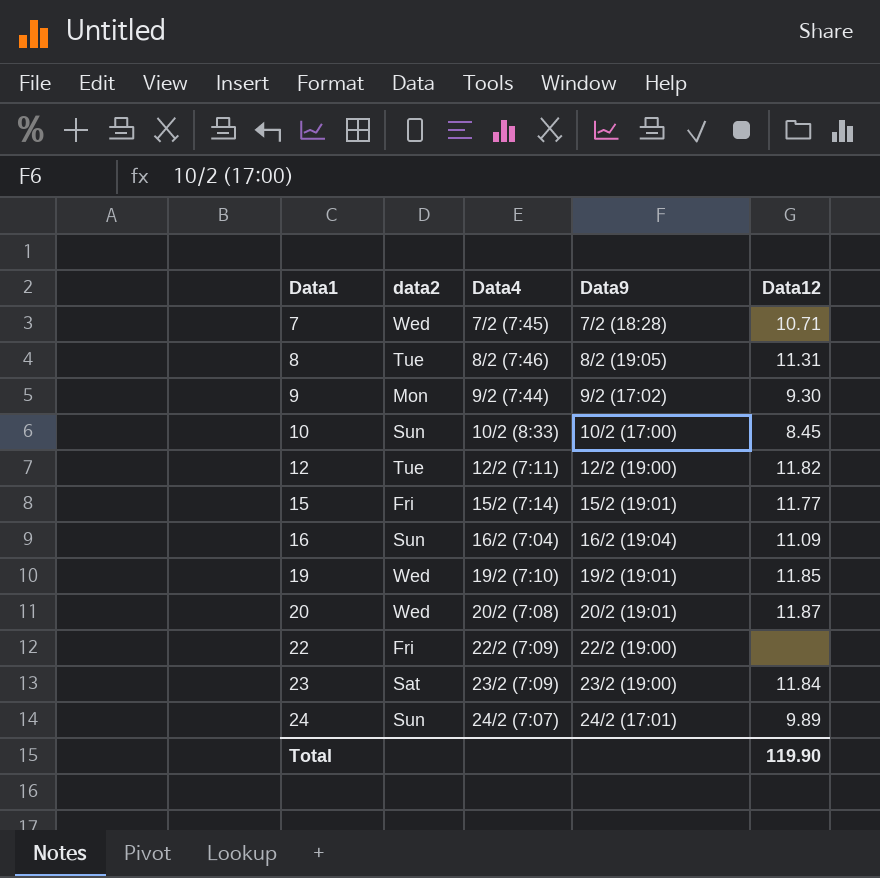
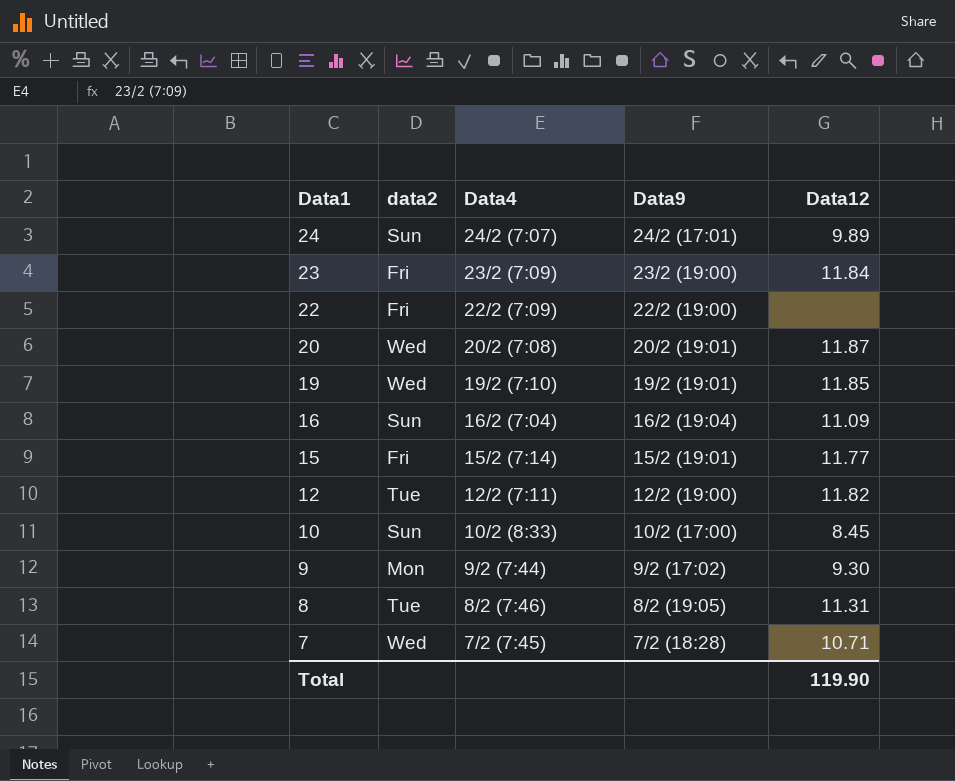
row order: Data1 ascending -> Data1 descending
23 | data2: Sat -> Fri

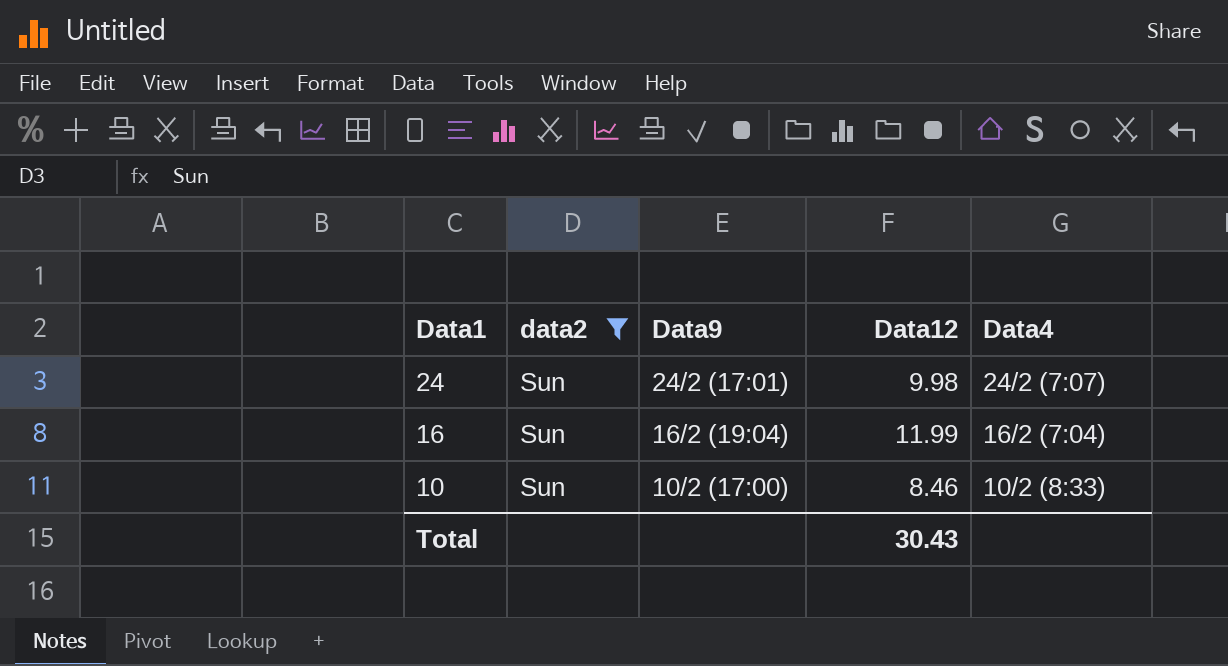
filter: none -> data2 = Sun
column Data4 | position: 3 -> 5
24 | Data12: 9.89 -> 9.98
16 | Data12: 11.09 -> 11.99
10 | Data12: 8.45 -> 8.46
Total | Data12: 119.90 -> 30.43

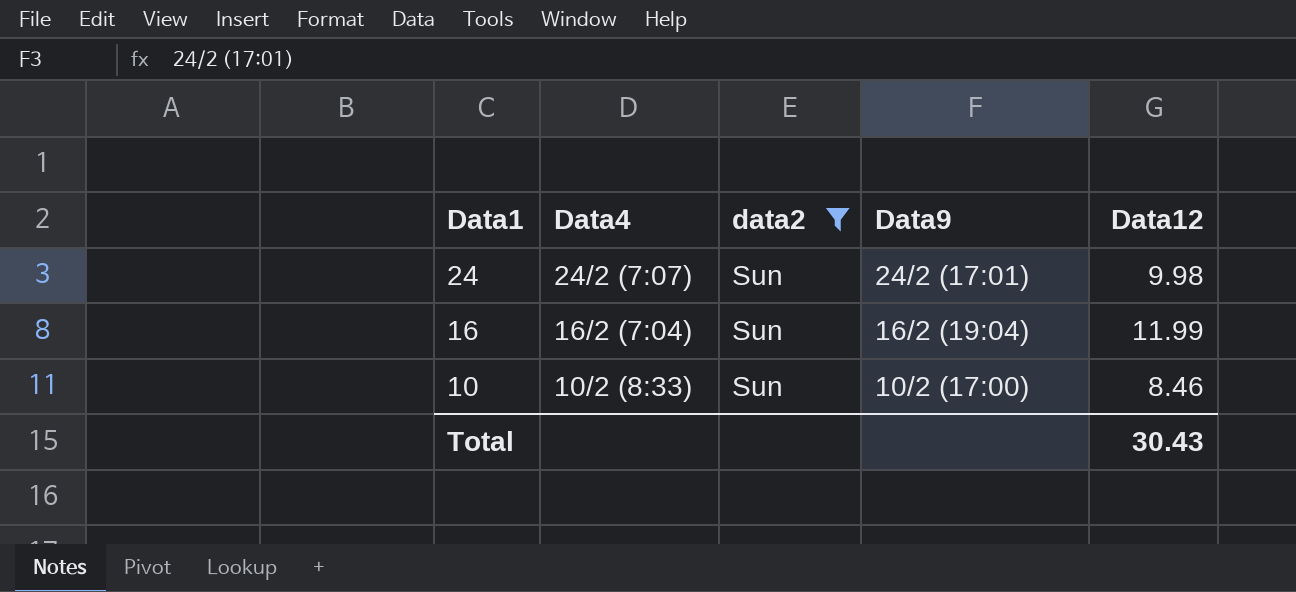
column Data4 | position: 5 -> 2

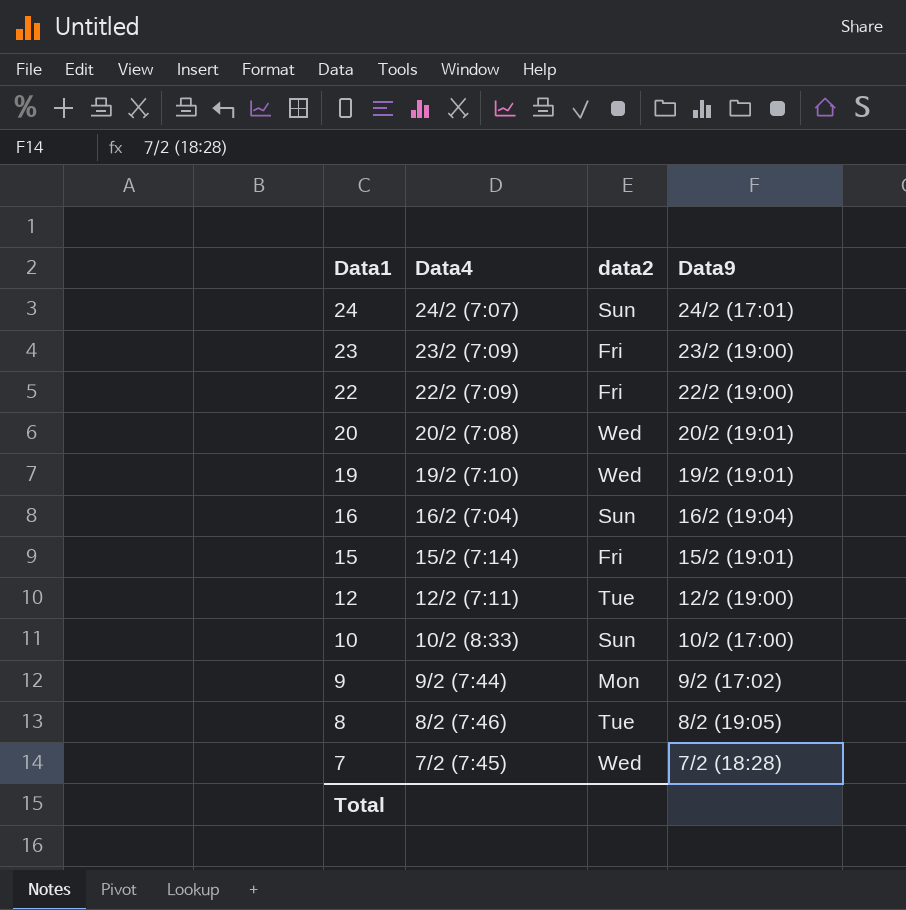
filter: data2 = Sun -> none
column Data12 | position: 5 -> none

